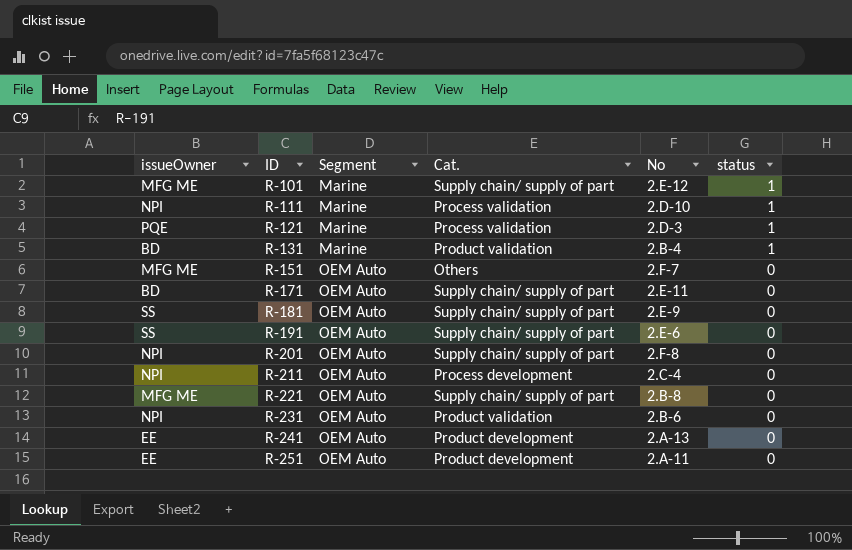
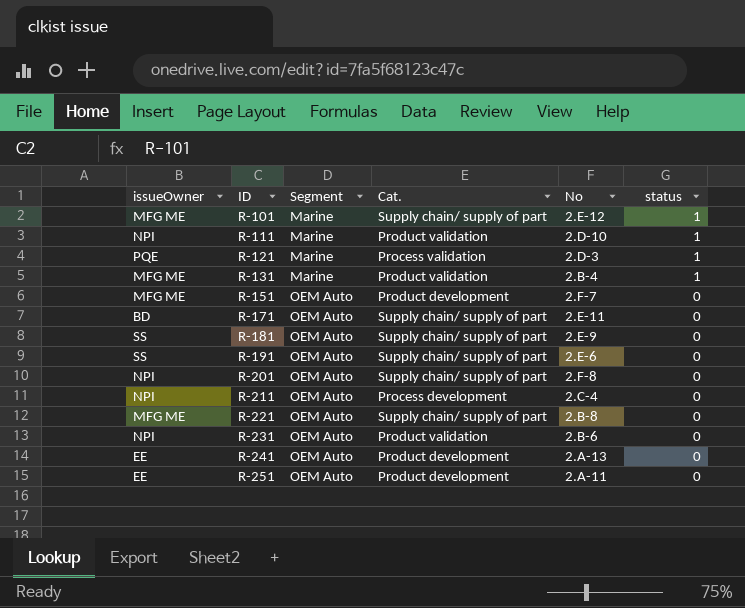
R-111 | Cat.: Process validation -> Product validation
R-131 | issueOwner: BD -> MFG ME
R-151 | Cat.: Others -> Product development

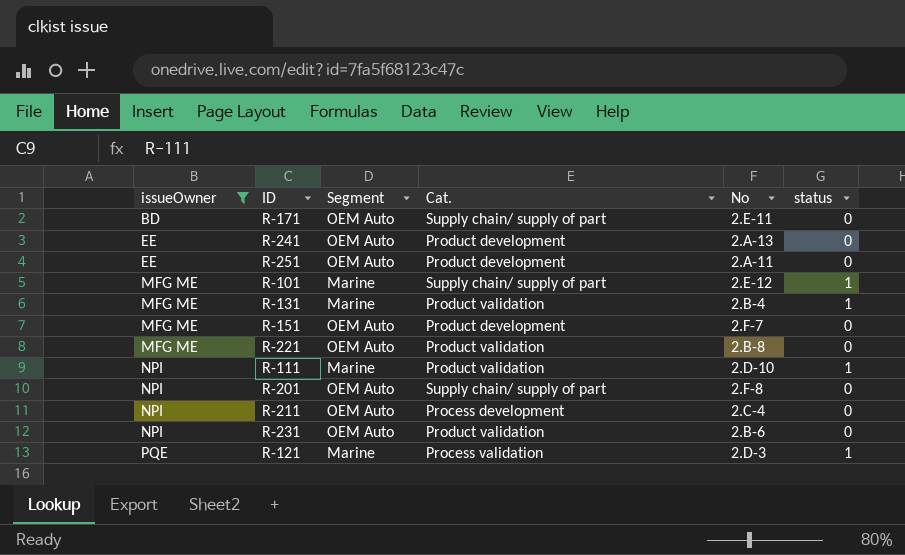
filter: none -> issueOwner != SS
row order: ID ascending -> issueOwner ascending
R-221 | Cat.: Supply chain/ supply of part -> Product validation

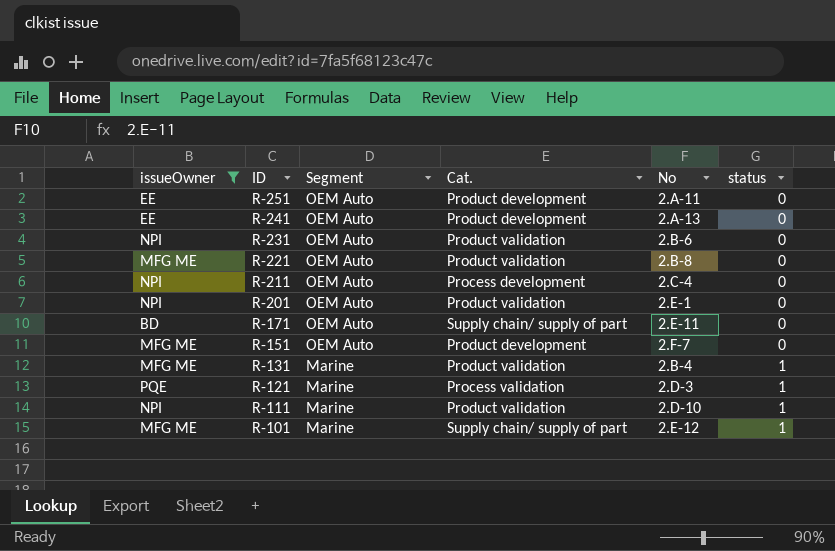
row order: issueOwner ascending -> ID descending
R-201 | Cat.: Supply chain/ supply of part -> Product validation
R-201 | No: 2.F-8 -> 2.E-1

